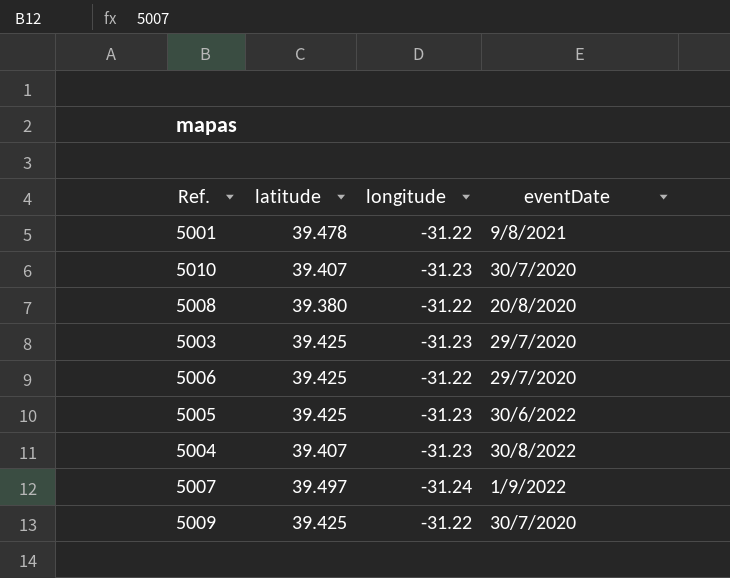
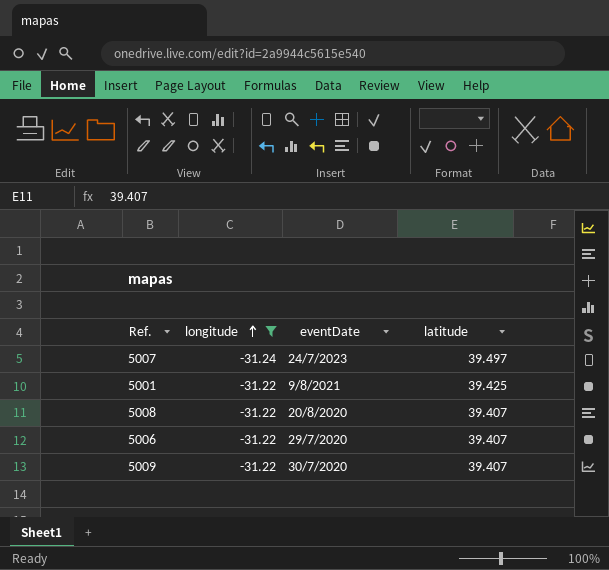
filter: none -> longitude != -31.23
row order: none -> longitude ascending
column latitude | position: 2 -> 4
5007 | eventDate: 1/9/2022 -> 24/7/2023
5001 | latitude: 39.478 -> 39.425
5008 | latitude: 39.380 -> 39.407
5006 | latitude: 39.425 -> 39.407
5009 | latitude: 39.425 -> 39.407

